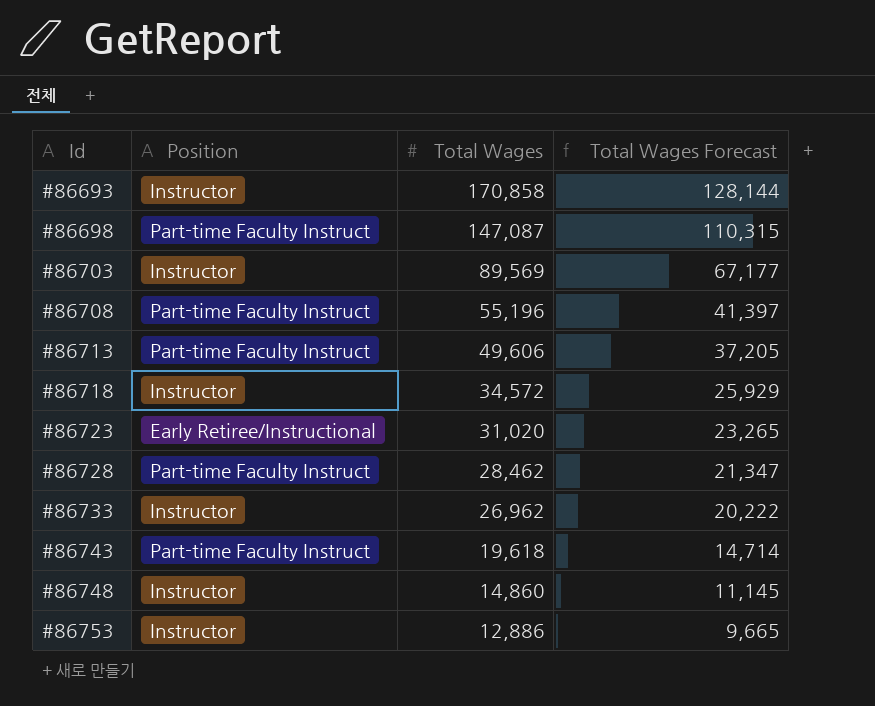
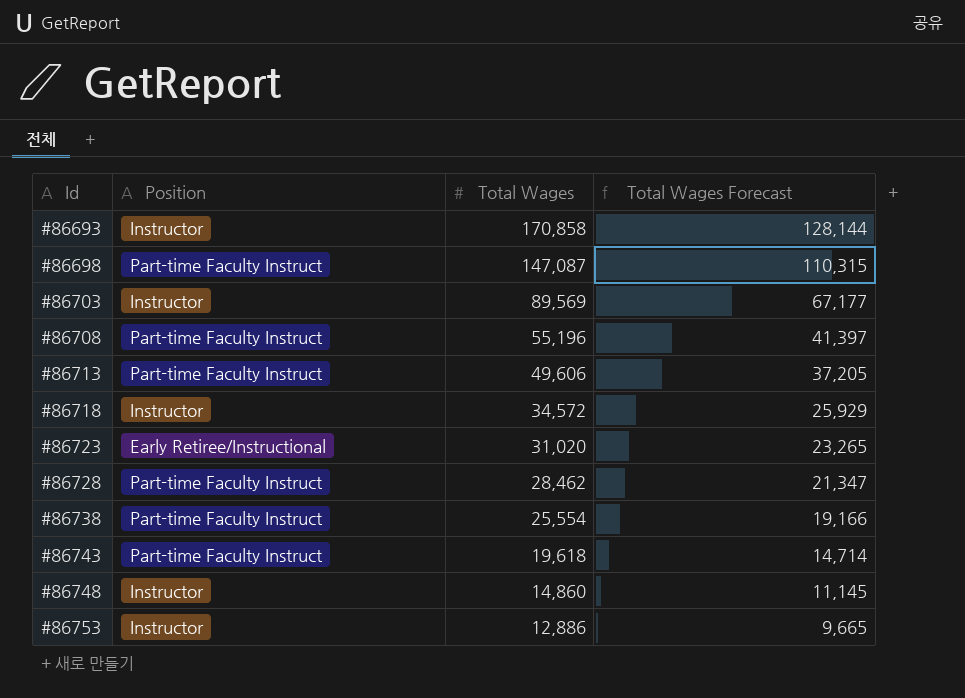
row #86733: Instructor | 26,962 | 20,222 -> none
row #86738: none -> Part-time Faculty Instruct | 25,554 | 19,166

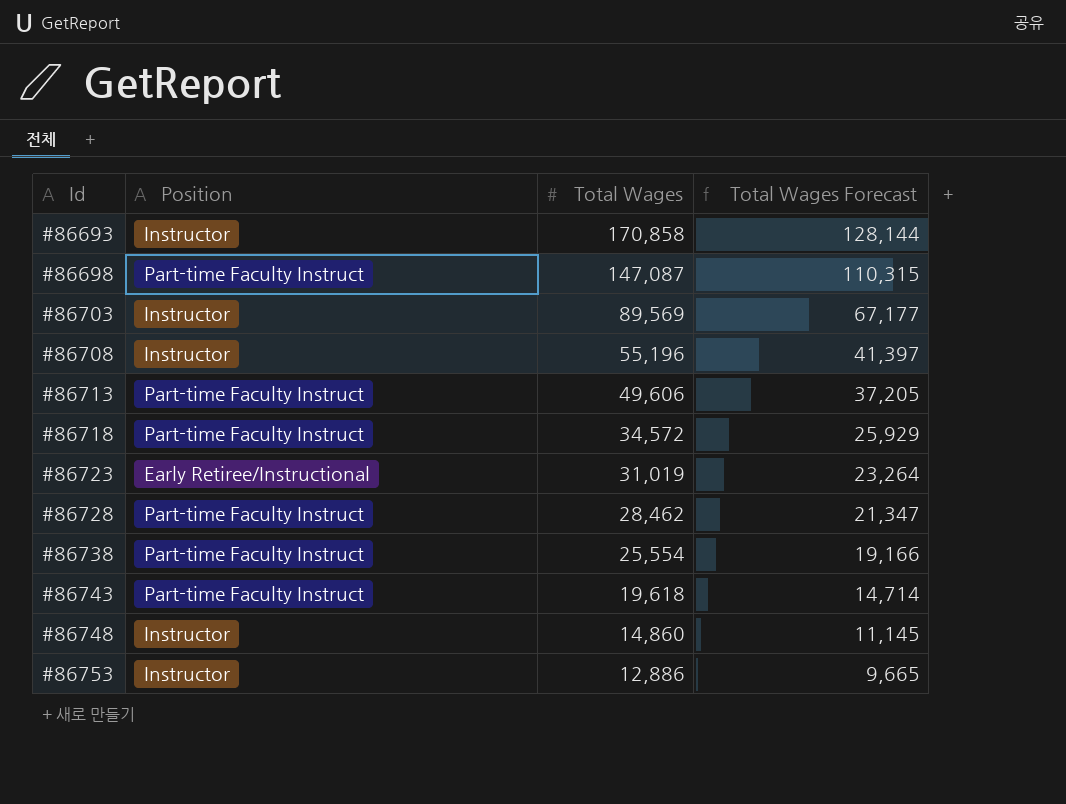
#86708 | Position: Part-time Faculty Instruct -> Instructor
#86718 | Position: Instructor -> Part-time Faculty Instruct
#86723 | Total Wages: 31,020 -> 31,019
#86723 | Total Wages Forecast: 23,265 -> 23,264

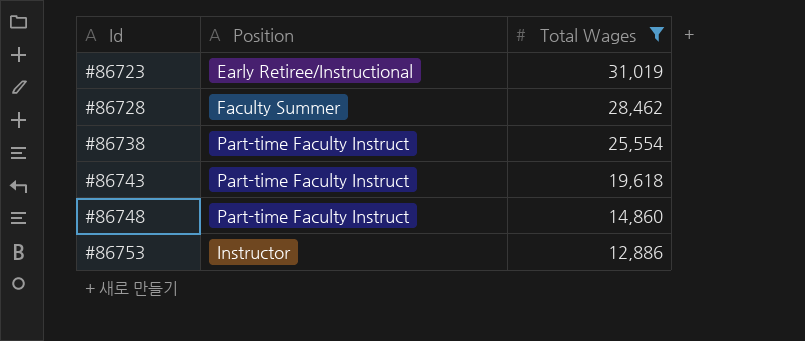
filter: none -> Total Wages <= 31,019
column Total Wages Forecast | formula: [Total Wages] * 0.75 -> none
#86728 | Position: Part-time Faculty Instruct -> Faculty Summer
#86748 | Position: Instructor -> Part-time Faculty Instruct

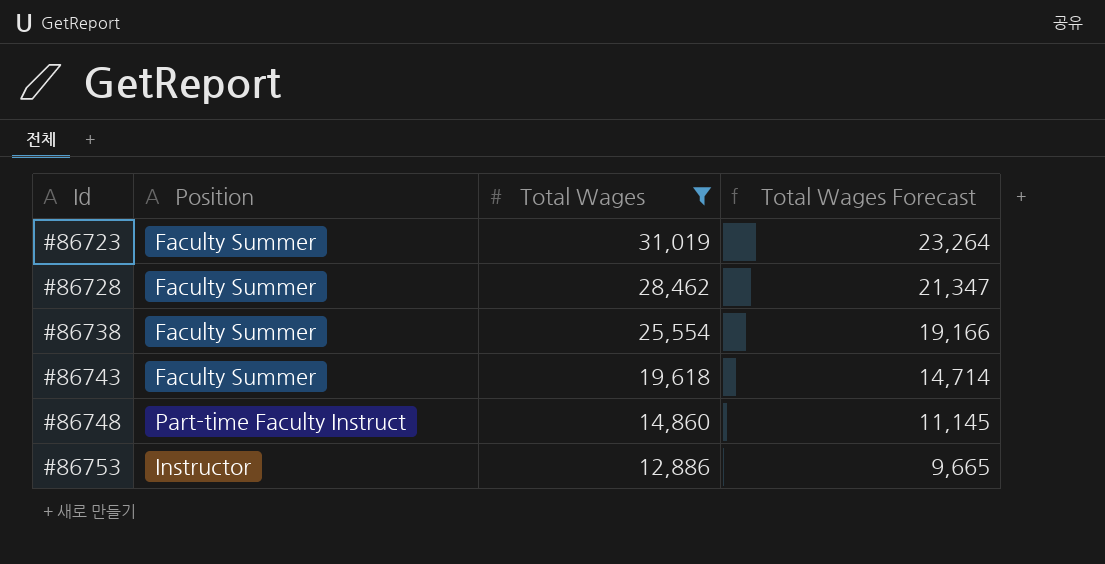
column Total Wages Forecast | formula: none -> [Total Wages] * 0.75
#86723 | Position: Early Retiree/Instructional -> Faculty Summer
#86738 | Position: Part-time Faculty Instruct -> Faculty Summer
#86743 | Position: Part-time Faculty Instruct -> Faculty Summer

